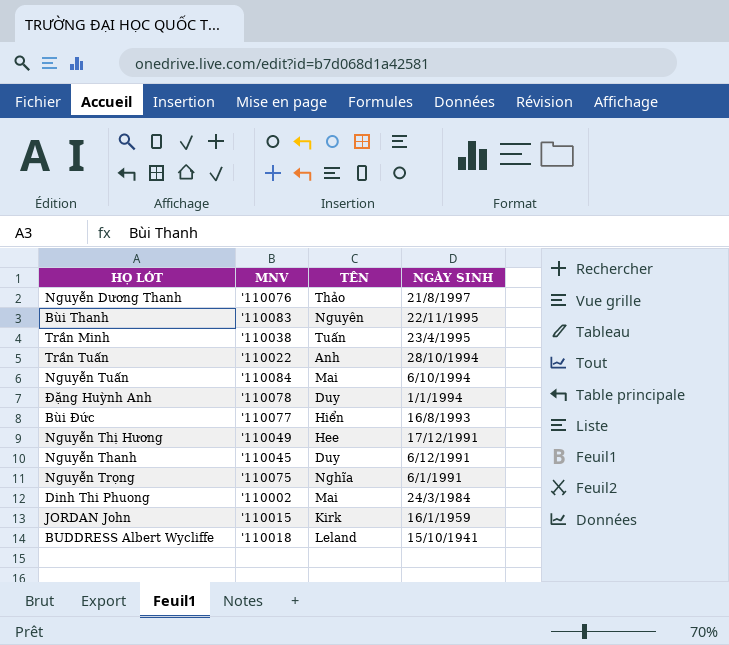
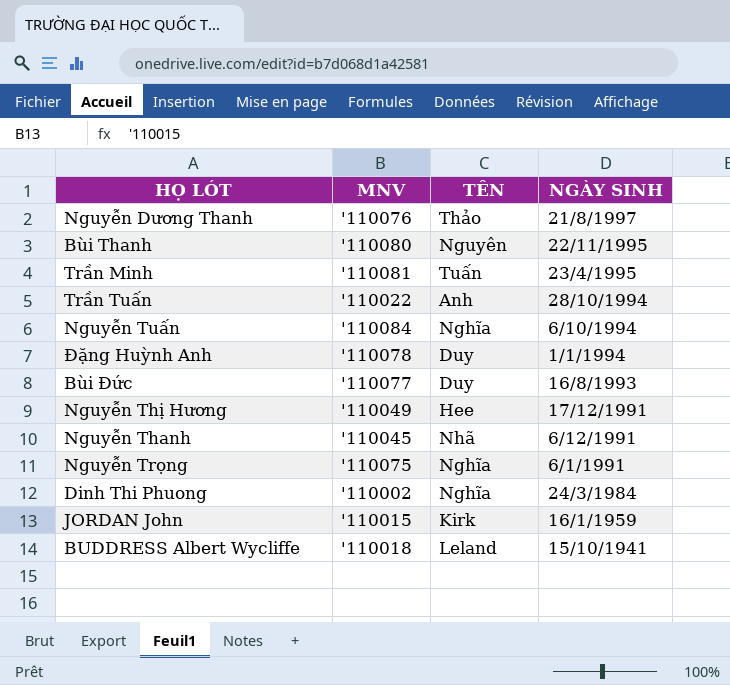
Bùi Thanh | MNV: '110083 -> '110080
Trần Minh | MNV: '110038 -> '110081
Nguyễn Tuấn | TÊN: Mai -> Nghĩa
Bùi Đức | TÊN: Hiển -> Duy
Nguyễn Thanh | TÊN: Duy -> Nhã
Dinh Thi Phuong | TÊN: Mai -> Nghĩa

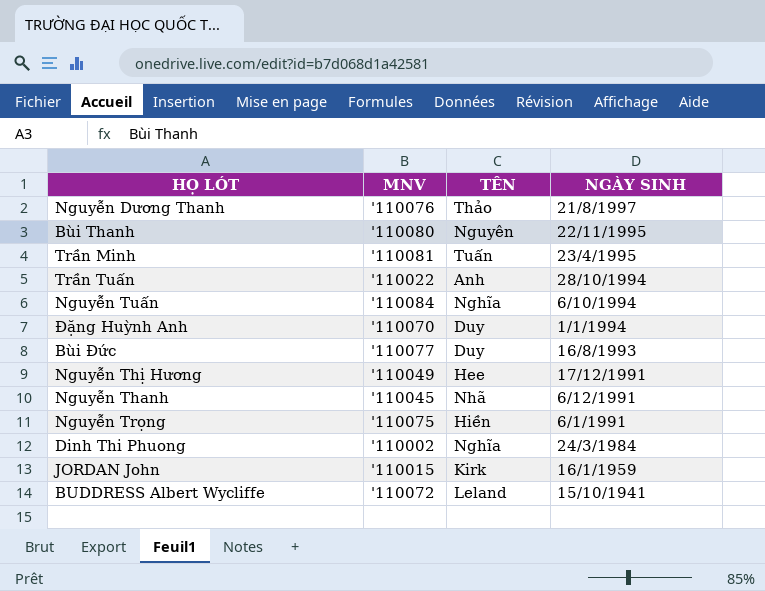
Đặng Huỳnh Anh | MNV: '110078 -> '110070
Nguyễn Trọng | TÊN: Nghĩa -> Hiền
BUDDRESS Albert Wycliffe | MNV: '110018 -> '110072

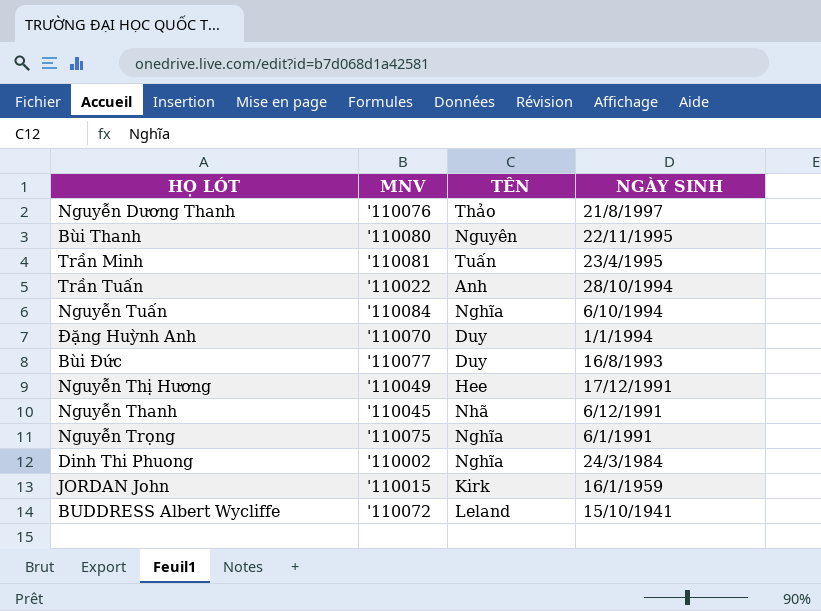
Nguyễn Trọng | TÊN: Hiền -> Nghĩa

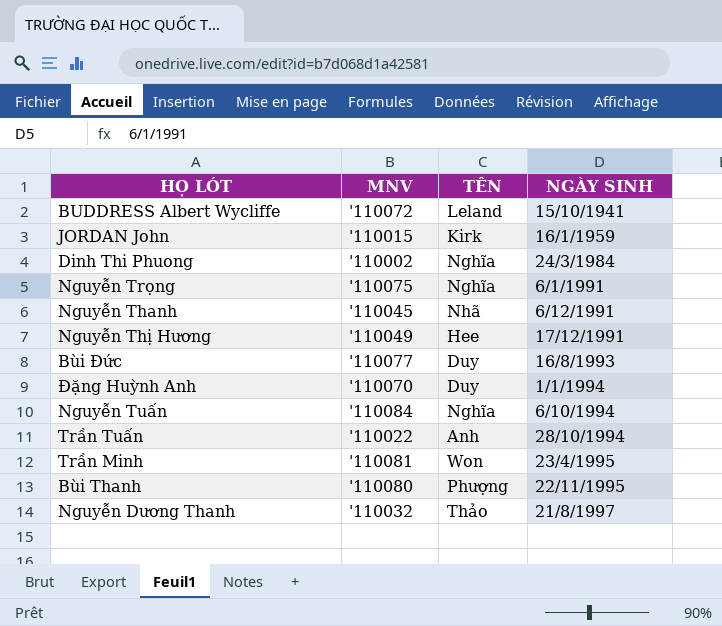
row order: NGÀY SINH descending -> NGÀY SINH ascending
Trần Minh | TÊN: Tuấn -> Won
Bùi Thanh | TÊN: Nguyên -> Phượng
Nguyễn Dương Thanh | MNV: '110076 -> '110032

